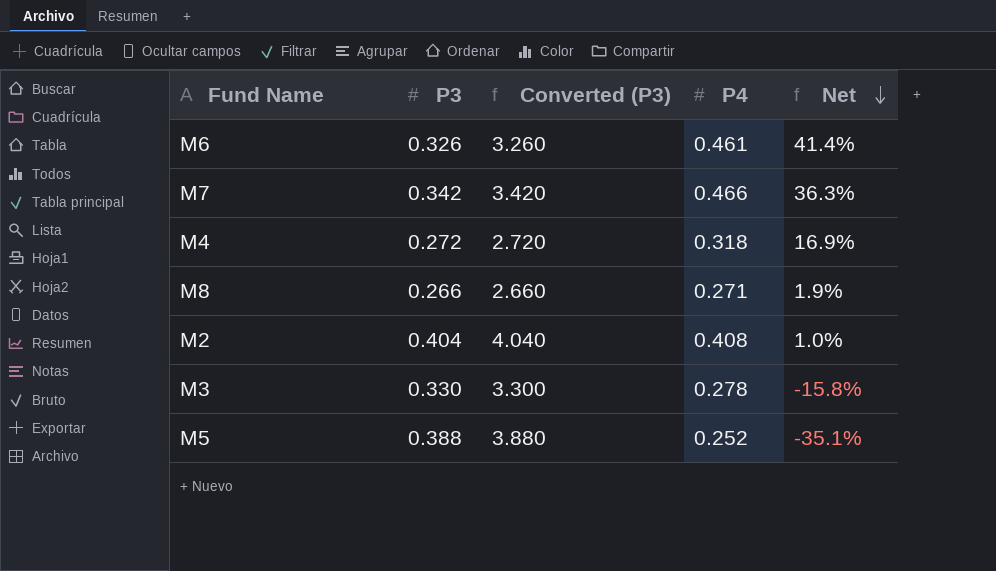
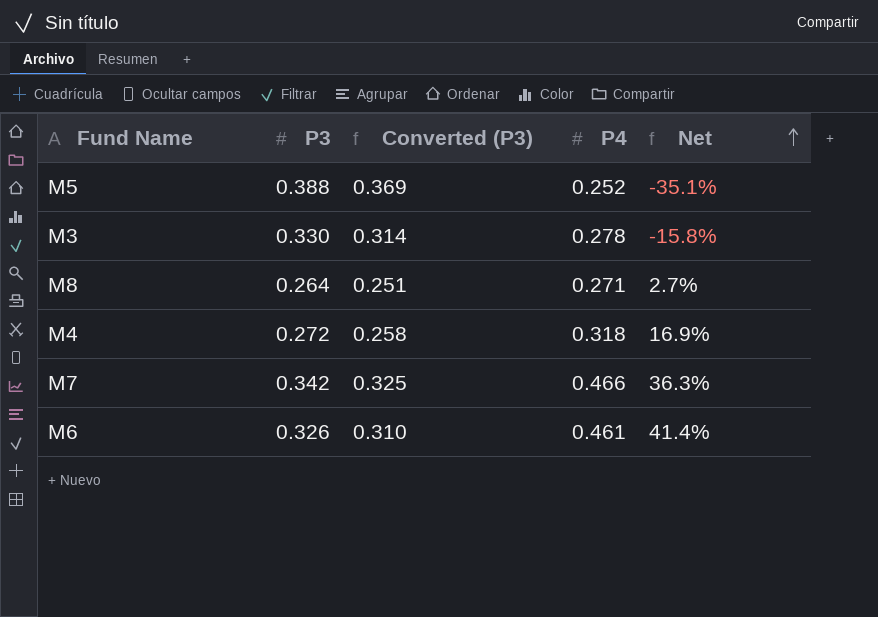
row order: Net descending -> Net ascending
column Converted (P3) | formula: [P3] * 10 -> [P3] * 0.95
row M2: 0.404 | 4.040 | 0.408 | 1.0% -> none
M8 | P3: 0.266 -> 0.264
M8 | Net: 1.9% -> 2.7%

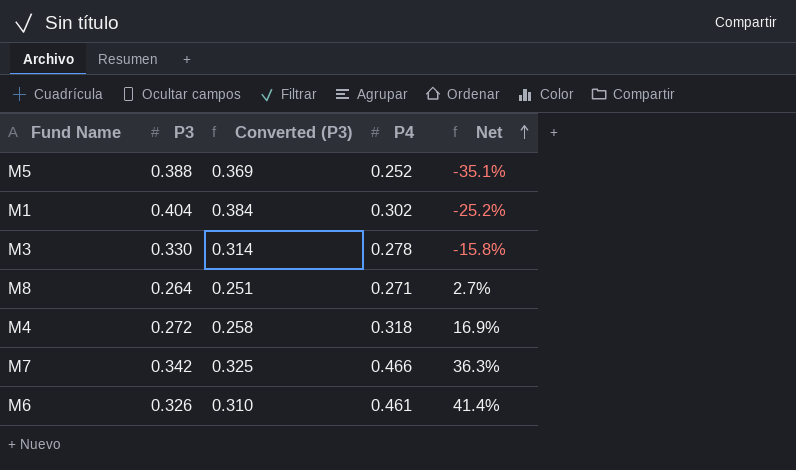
row M1: none -> 0.404 | 0.384 | 0.302 | -25.2%

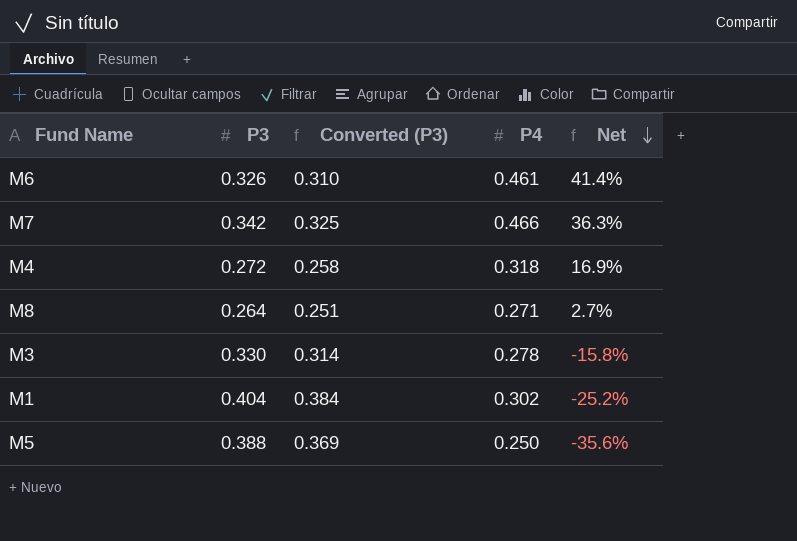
row order: Net ascending -> Net descending
M5 | P4: 0.252 -> 0.250
M5 | Net: -35.1% -> -35.6%

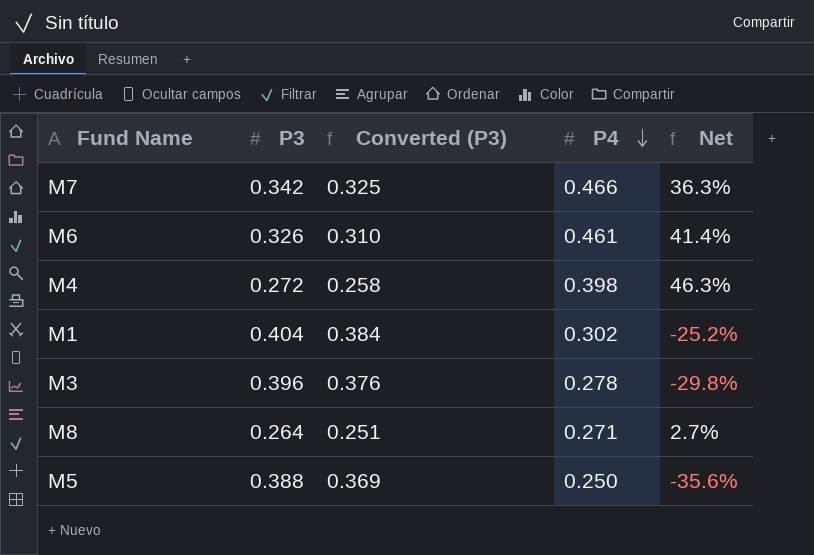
row order: Net descending -> P4 descending
M4 | P4: 0.318 -> 0.398
M4 | Net: 16.9% -> 46.3%
M3 | P3: 0.330 -> 0.396
M3 | Converted (P3): 0.314 -> 0.376
M3 | Net: -15.8% -> -29.8%

